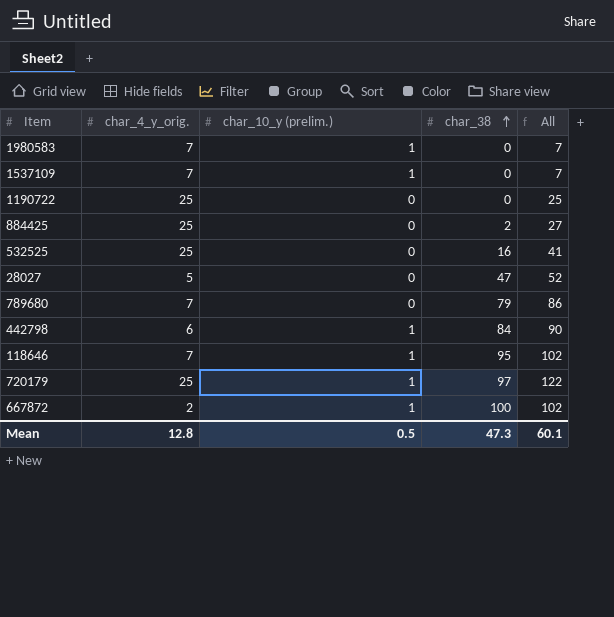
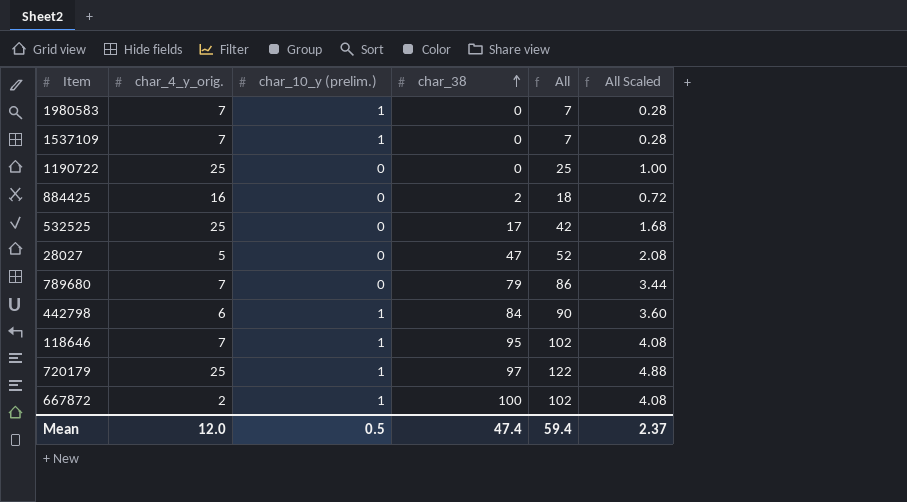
column All Scaled | formula: none -> [All] * 0.04
884425 | char_4_y_orig.: 25 -> 16
884425 | All: 27 -> 18
532525 | char_38: 16 -> 17
532525 | All: 41 -> 42
Mean | char_4_y_orig.: 12.8 -> 12.0
Mean | char_38: 47.3 -> 47.4
Mean | All: 60.1 -> 59.4

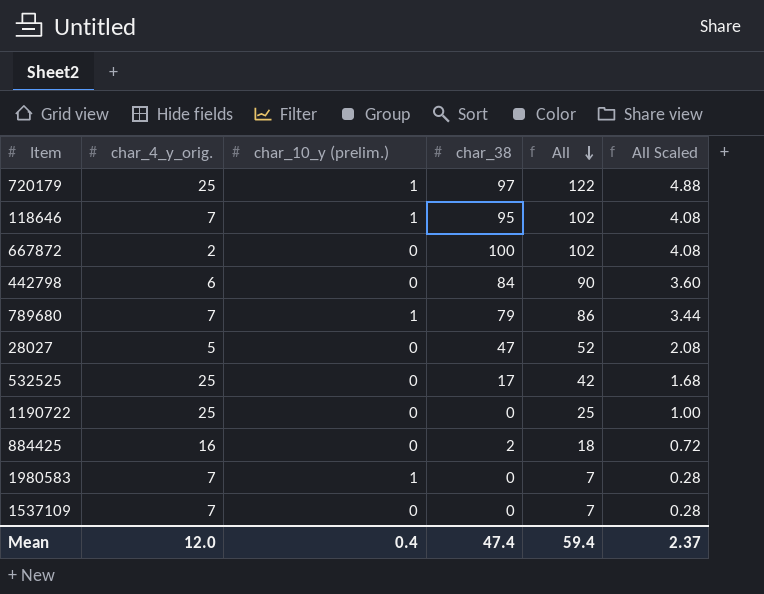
row order: char_38 ascending -> All descending
667872 | char_10_y (prelim.): 1 -> 0
442798 | char_10_y (prelim.): 1 -> 0
789680 | char_10_y (prelim.): 0 -> 1
1537109 | char_10_y (prelim.): 1 -> 0
Mean | char_10_y (prelim.): 0.5 -> 0.4

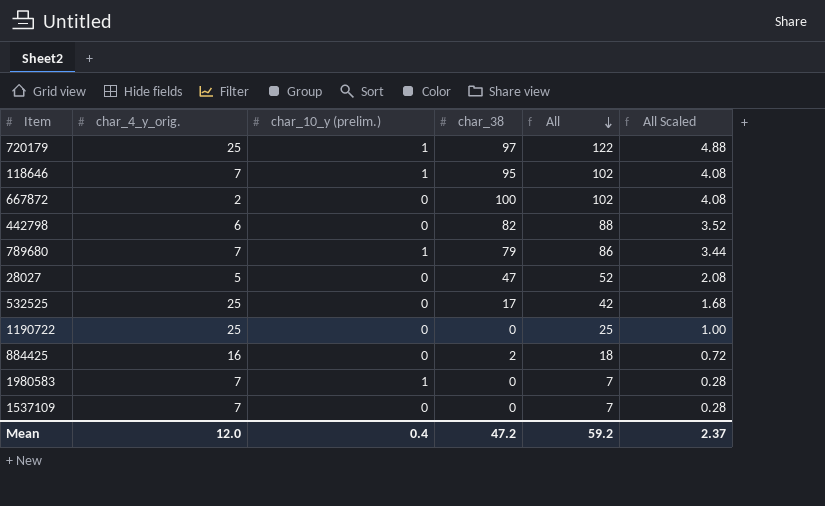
442798 | char_38: 84 -> 82
442798 | All: 90 -> 88
442798 | All Scaled: 3.60 -> 3.52
Mean | char_38: 47.4 -> 47.2
Mean | All: 59.4 -> 59.2

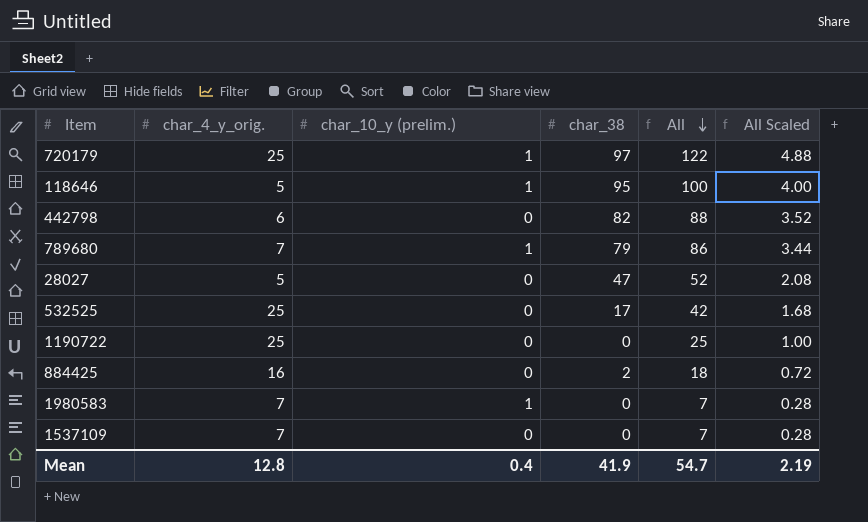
row 667872: 2 | 0 | 100 | 102 | 4.08 -> none
118646 | char_4_y_orig.: 7 -> 5
118646 | All: 102 -> 100
118646 | All Scaled: 4.08 -> 4.00
Mean | char_4_y_orig.: 12.0 -> 12.8
Mean | char_38: 47.2 -> 41.9
Mean | All: 59.2 -> 54.7
Mean | All Scaled: 2.37 -> 2.19

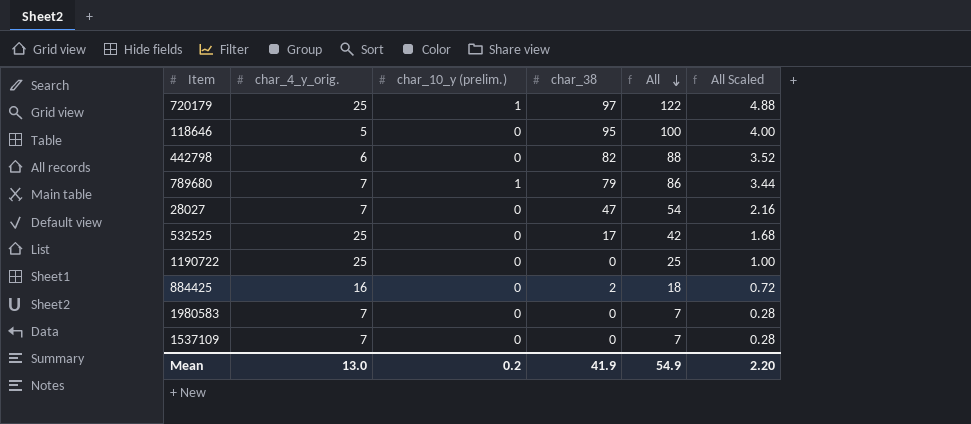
118646 | char_10_y (prelim.): 1 -> 0
28027 | char_4_y_orig.: 5 -> 7
28027 | All: 52 -> 54
28027 | All Scaled: 2.08 -> 2.16
1980583 | char_10_y (prelim.): 1 -> 0
Mean | char_4_y_orig.: 12.8 -> 13.0
Mean | char_10_y (prelim.): 0.4 -> 0.2
Mean | All: 54.7 -> 54.9
Mean | All Scaled: 2.19 -> 2.20

